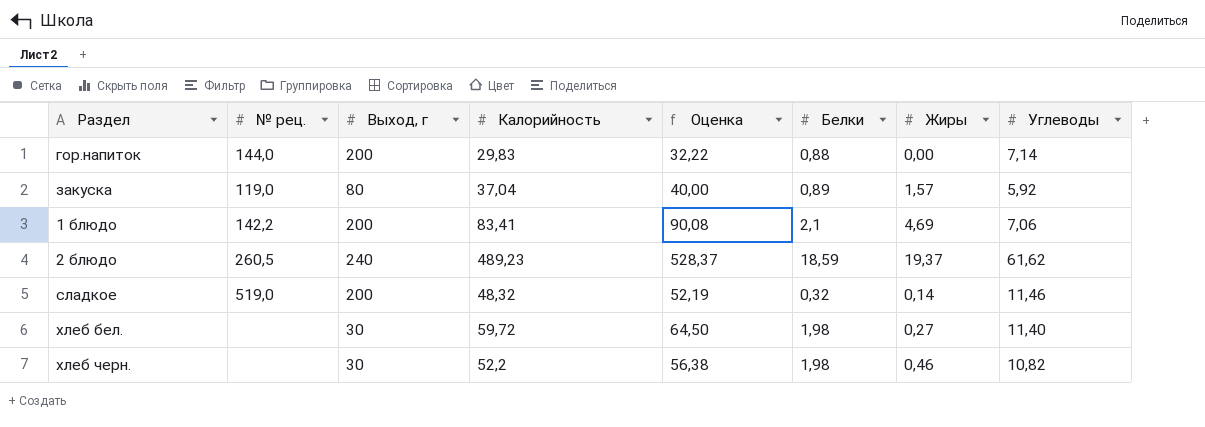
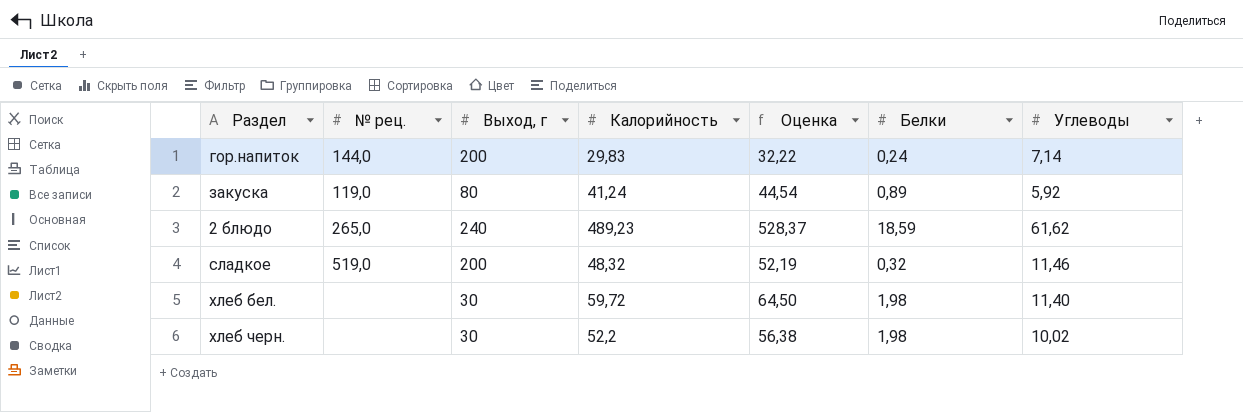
column Жиры | position: 7 -> none
row 1 блюдо: 142,2 | 200 | 83,41 | 90,08 | 2,1 | 4,69 | 7,06 -> none
гор.напиток | Белки: 0,88 -> 0,24
закуска | Калорийность: 37,04 -> 41,24
закуска | Оценка: 40,00 -> 44,54
2 блюдо | № рец.: 260,5 -> 265,0
хлеб черн. | Углеводы: 10,82 -> 10,02

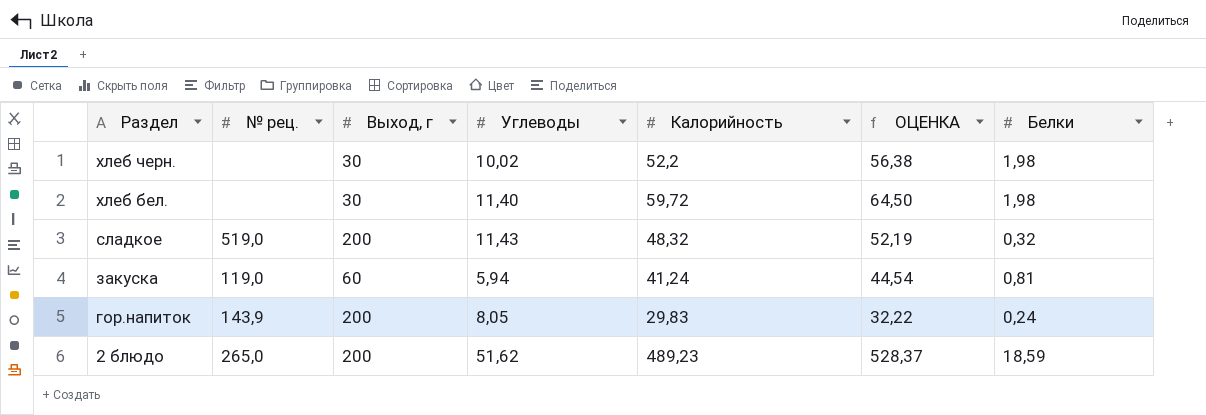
row order: none -> Раздел descending
column Углеводы | position: 7 -> 4
column name: Оценка -> ОЦЕНКА
сладкое | Углеводы: 11,46 -> 11,43
закуска | Выход, г: 80 -> 60
закуска | Углеводы: 5,92 -> 5,94
закуска | Белки: 0,89 -> 0,81
гор.напиток | № рец.: 144,0 -> 143,9
гор.напиток | Углеводы: 7,14 -> 8,05
2 блюдо | Выход, г: 240 -> 200
2 блюдо | Углеводы: 61,62 -> 51,62

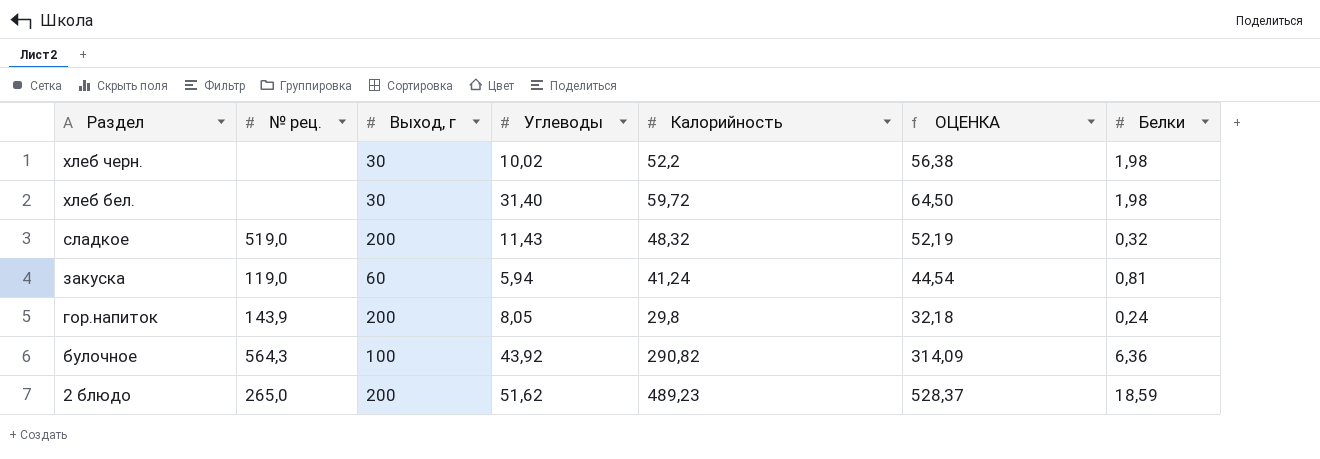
хлеб бел. | Углеводы: 11,40 -> 31,40
гор.напиток | Калорийность: 29,83 -> 29,8
гор.напиток | ОЦЕНКА: 32,22 -> 32,18
row булочное: none -> 564,3 | 100 | 43,92 | 290,82 | 314,09 | 6,36

